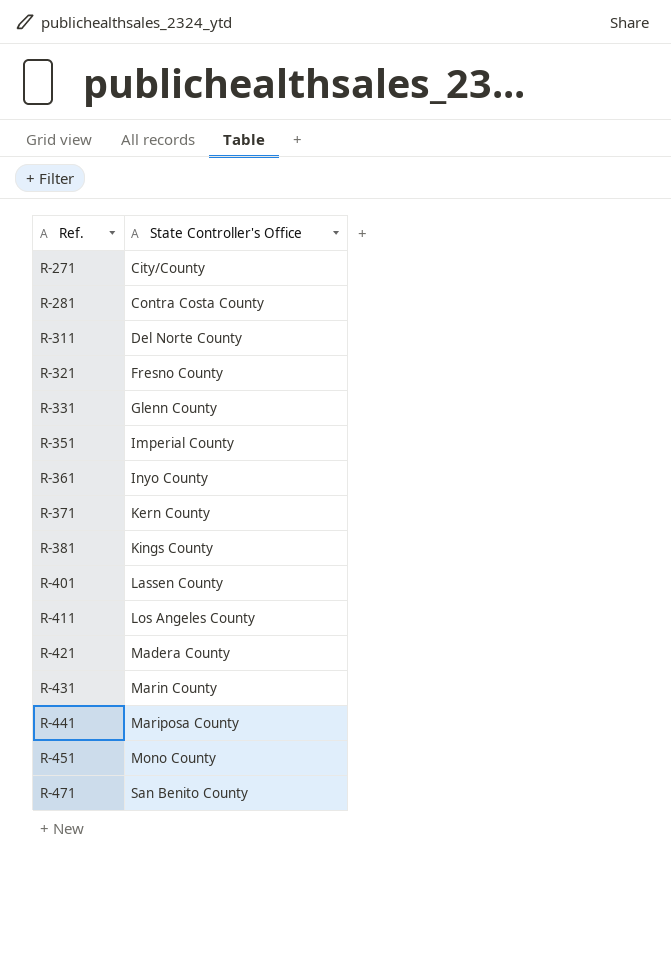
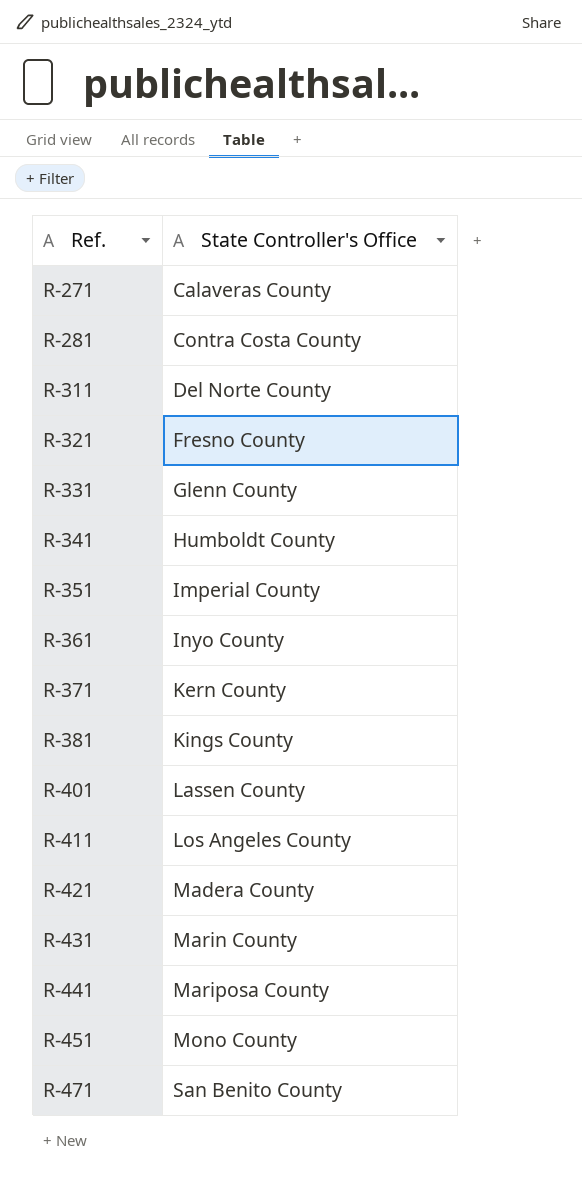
R-271 | State Controller's Office: City/County -> Calaveras County
row R-341: none -> Humboldt County

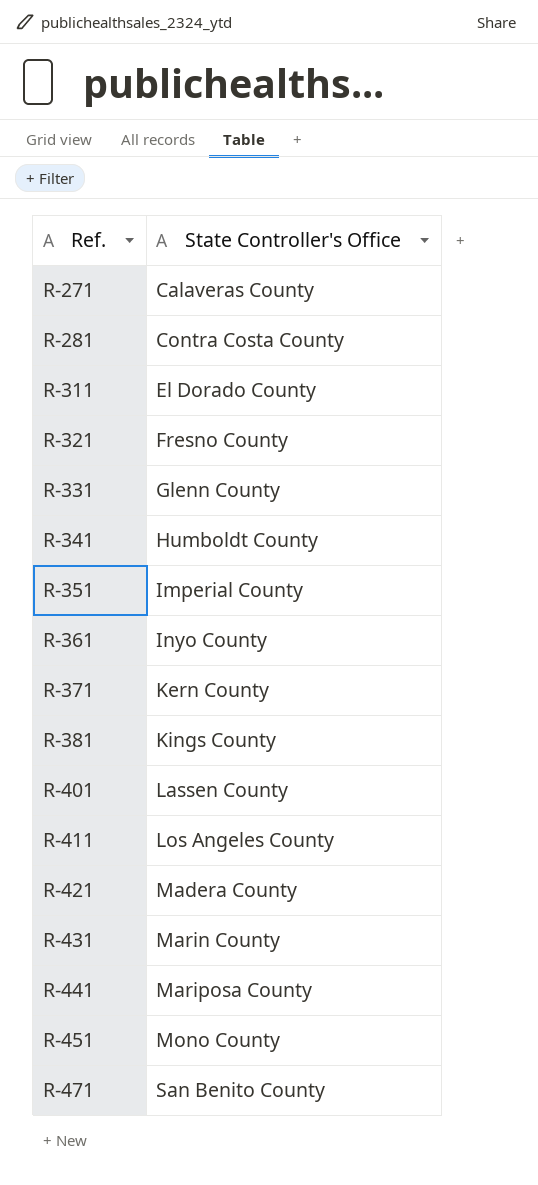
R-311 | State Controller's Office: Del Norte County -> El Dorado County

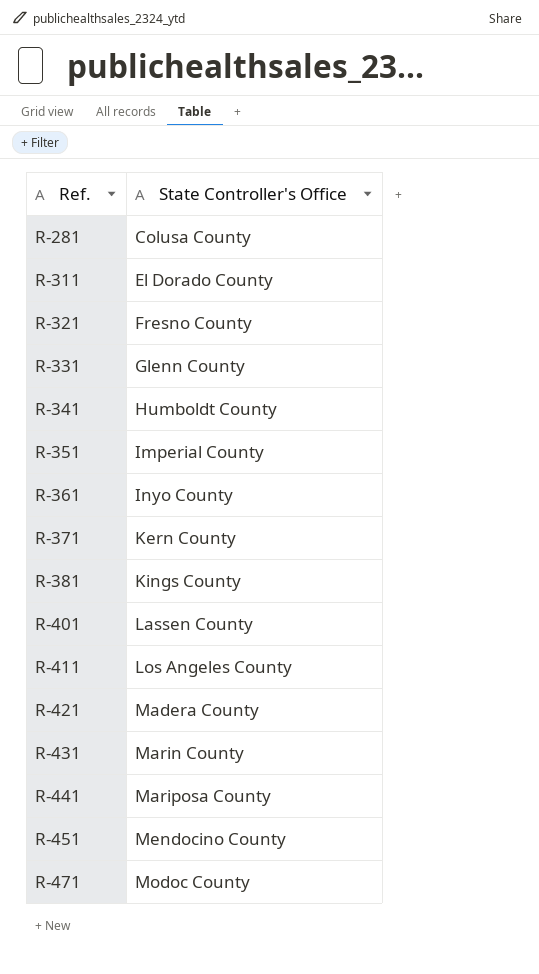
row R-271: Calaveras County -> none
R-281 | State Controller's Office: Contra Costa County -> Colusa County
R-451 | State Controller's Office: Mono County -> Mendocino County
R-471 | State Controller's Office: San Benito County -> Modoc County

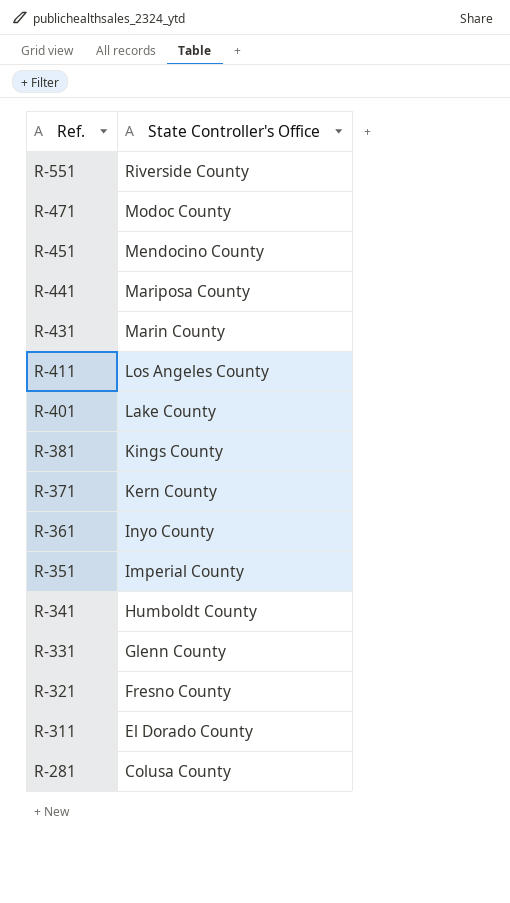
row order: Ref. ascending -> Ref. descending
row R-421: Madera County -> none
row R-551: none -> Riverside County
R-401 | State Controller's Office: Lassen County -> Lake County

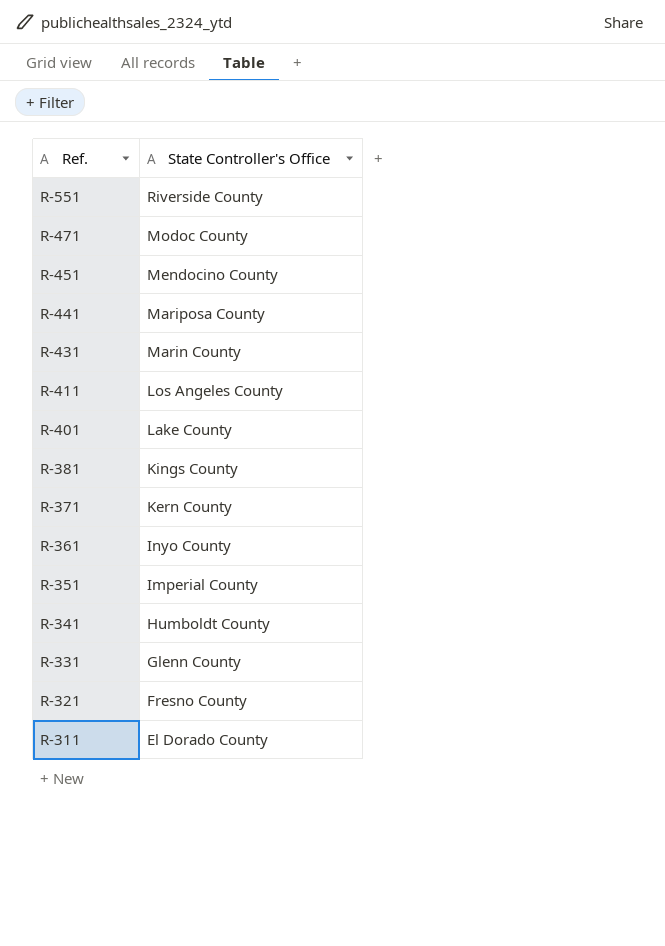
row R-281: Colusa County -> none

